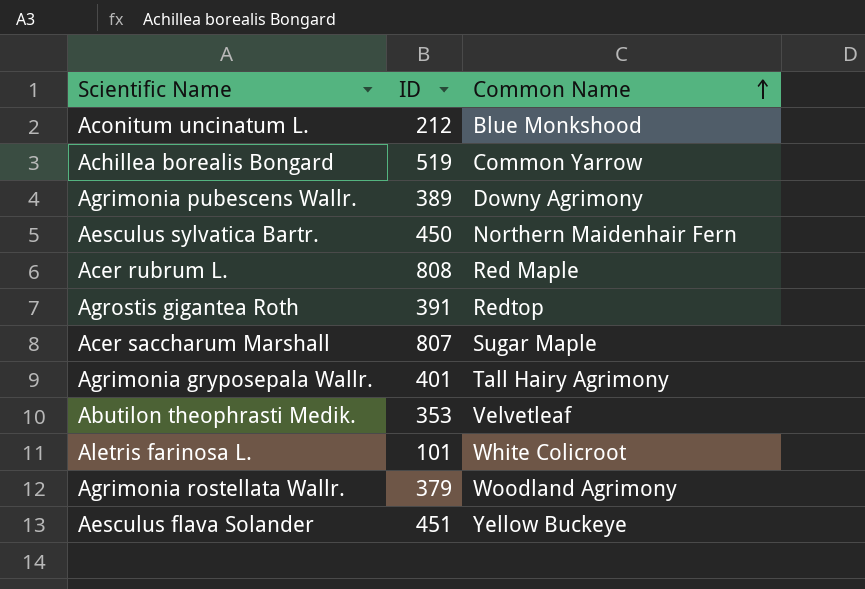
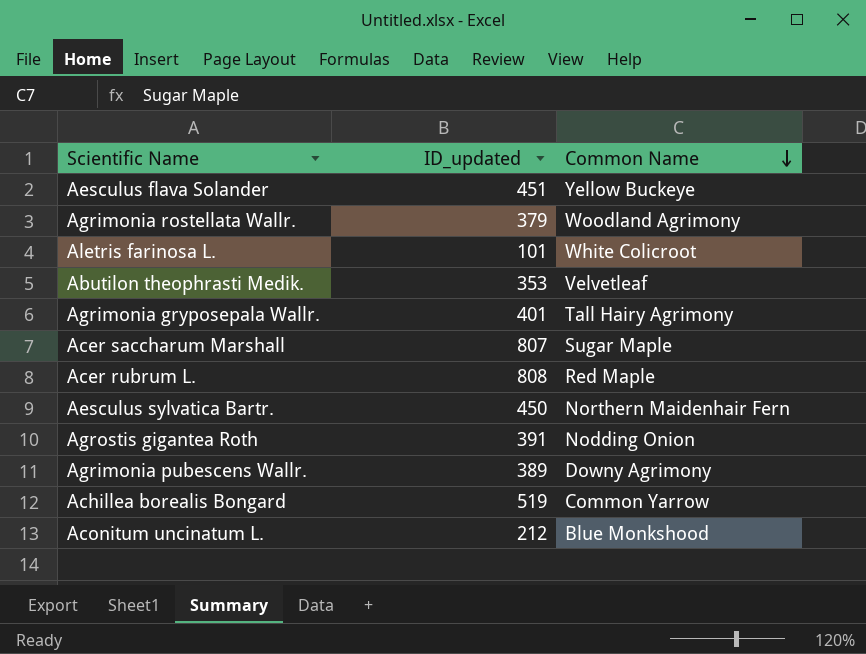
row order: Common Name ascending -> Common Name descending
column name: ID -> ID_updated
Agrostis gigantea Roth | Common Name: Redtop -> Nodding Onion

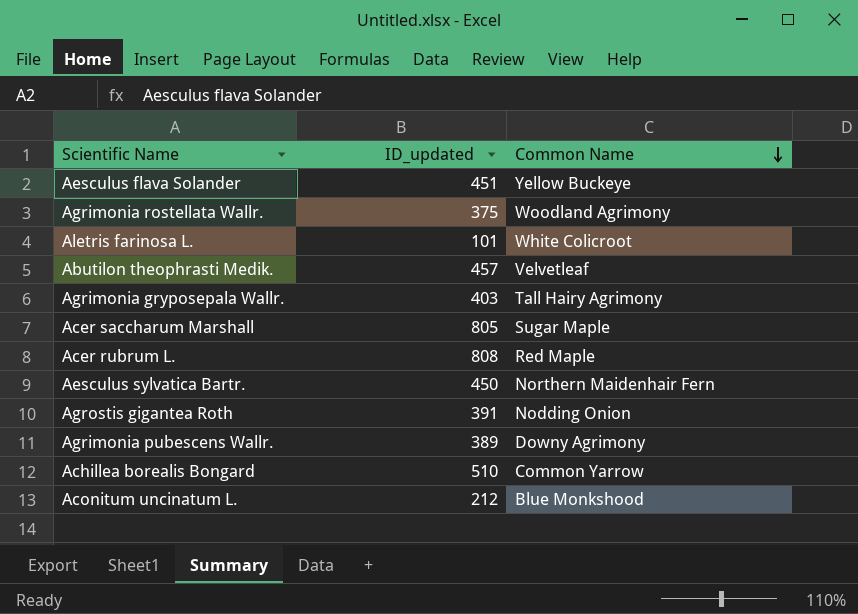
Agrimonia rostellata Wallr. | ID_updated: 379 -> 375
Abutilon theophrasti Medik. | ID_updated: 353 -> 457
Agrimonia gryposepala Wallr. | ID_updated: 401 -> 403
Acer saccharum Marshall | ID_updated: 807 -> 805
Achillea borealis Bongard | ID_updated: 519 -> 510

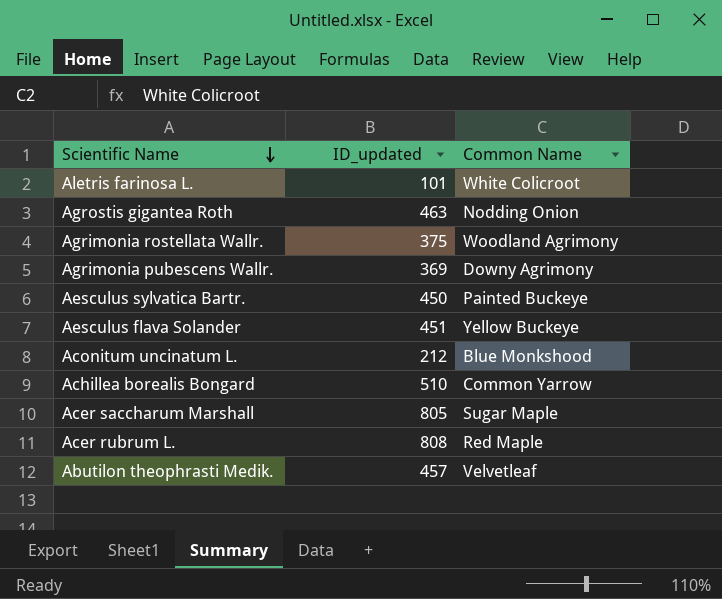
row order: Common Name descending -> Scientific Name descending
row Agrimonia gryposepala Wallr.: 403 | Tall Hairy Agrimony -> none
Agrostis gigantea Roth | ID_updated: 391 -> 463
Agrimonia pubescens Wallr. | ID_updated: 389 -> 369
Aesculus sylvatica Bartr. | Common Name: Northern Maidenhair Fern -> Painted Buckeye

